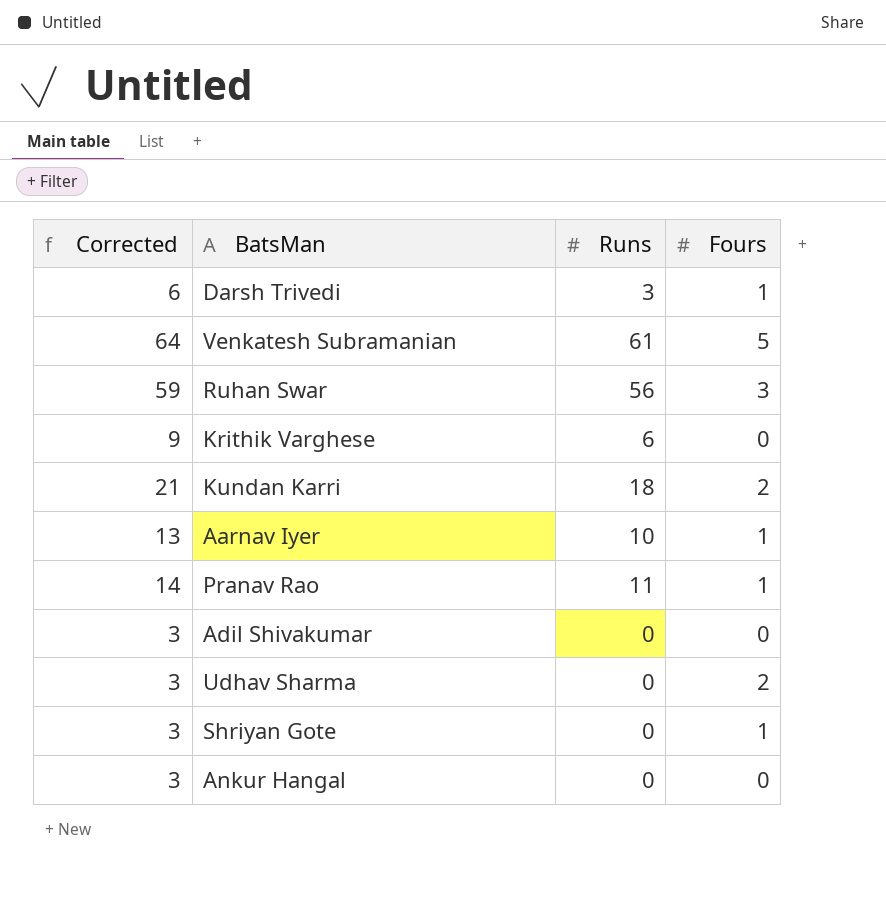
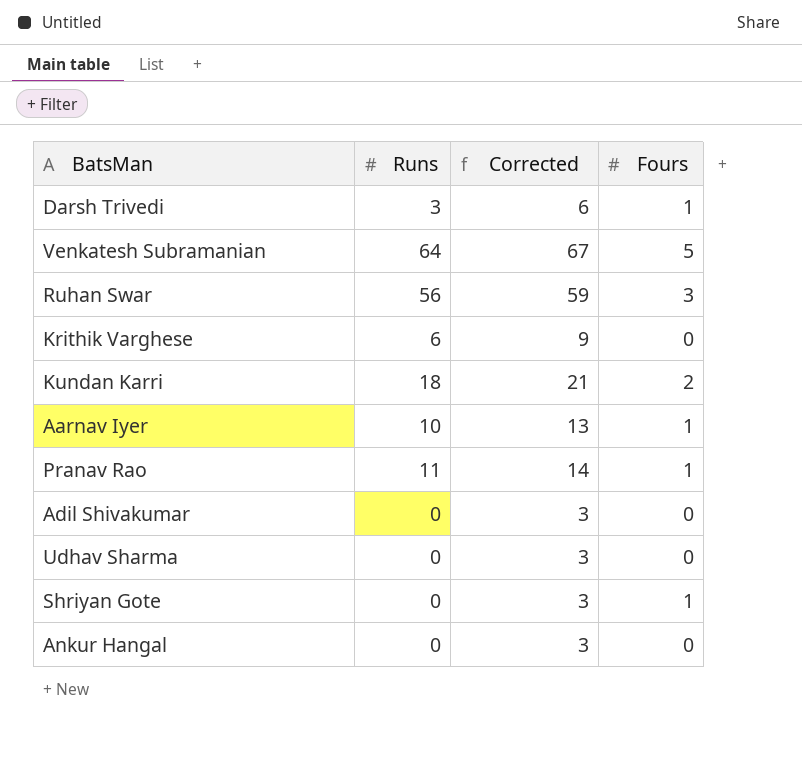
column Corrected | position: 1 -> 3
Venkatesh Subramanian | Runs: 61 -> 64
Venkatesh Subramanian | Corrected: 64 -> 67
Udhav Sharma | Fours: 2 -> 0

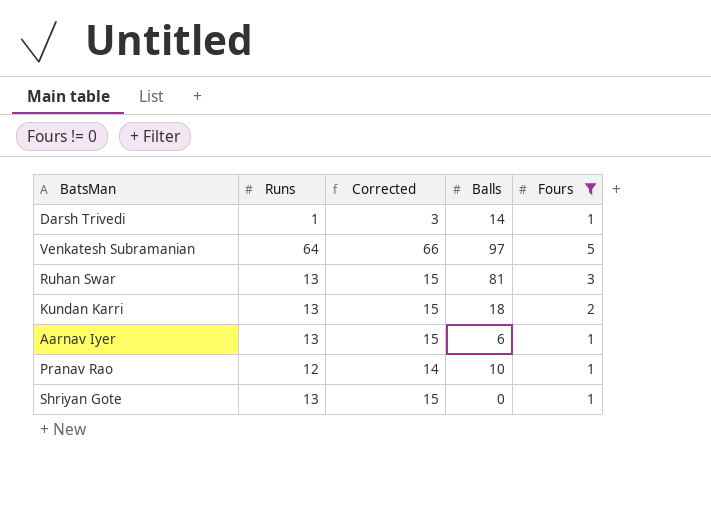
filter: none -> Fours != 0
column Corrected | formula: [Runs] + 3 -> [Runs] + 2
column Balls | position: none -> 4
Darsh Trivedi | Runs: 3 -> 1
Ruhan Swar | Runs: 56 -> 13
Kundan Karri | Runs: 18 -> 13
Aarnav Iyer | Runs: 10 -> 13
Pranav Rao | Runs: 11 -> 12
Shriyan Gote | Runs: 0 -> 13

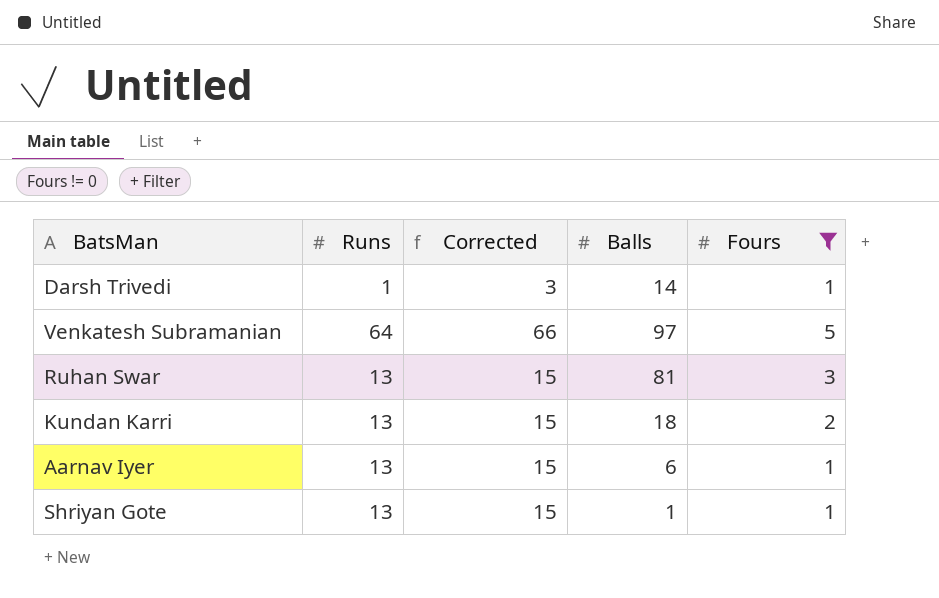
row Pranav Rao: 12 | 14 | 10 | 1 -> none
Shriyan Gote | Balls: 0 -> 1

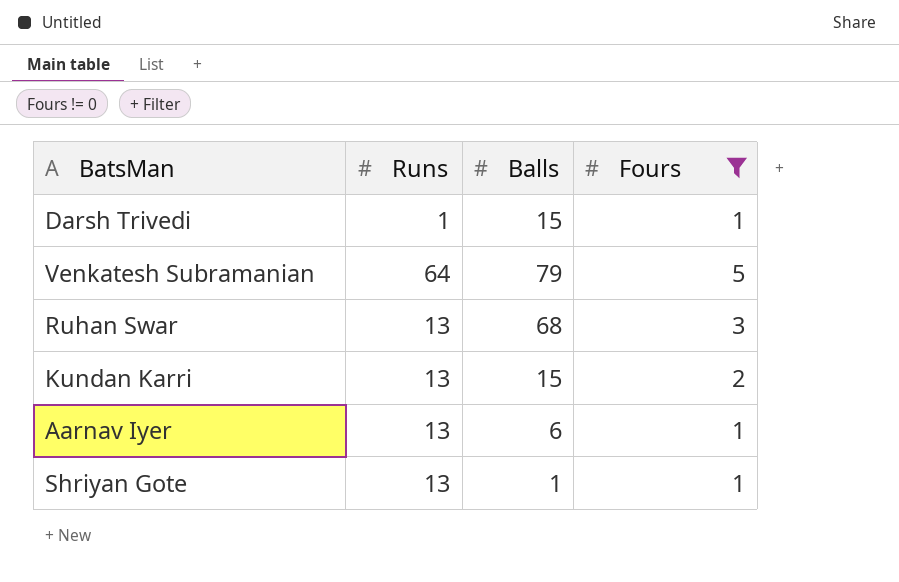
column Corrected | formula: [Runs] + 2 -> none
Darsh Trivedi | Balls: 14 -> 15
Venkatesh Subramanian | Balls: 97 -> 79
Ruhan Swar | Balls: 81 -> 68
Kundan Karri | Balls: 18 -> 15

